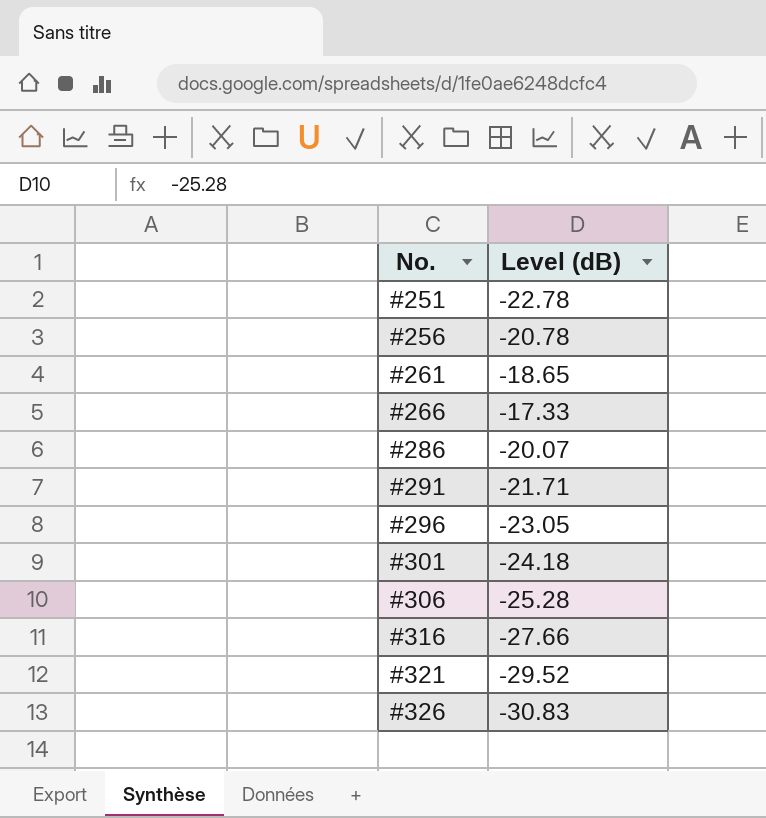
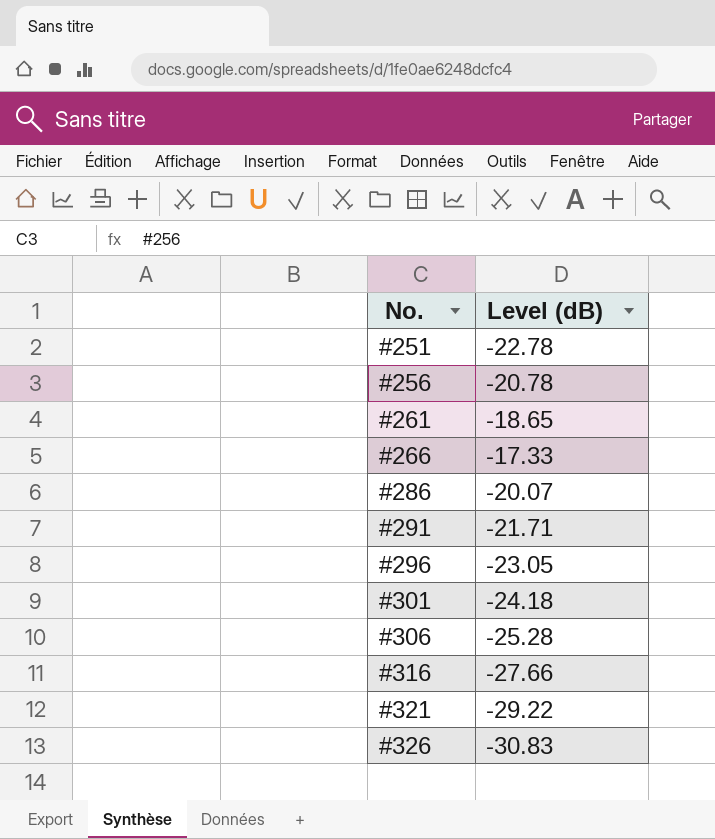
#321 | Level (dB): -29.52 -> -29.22

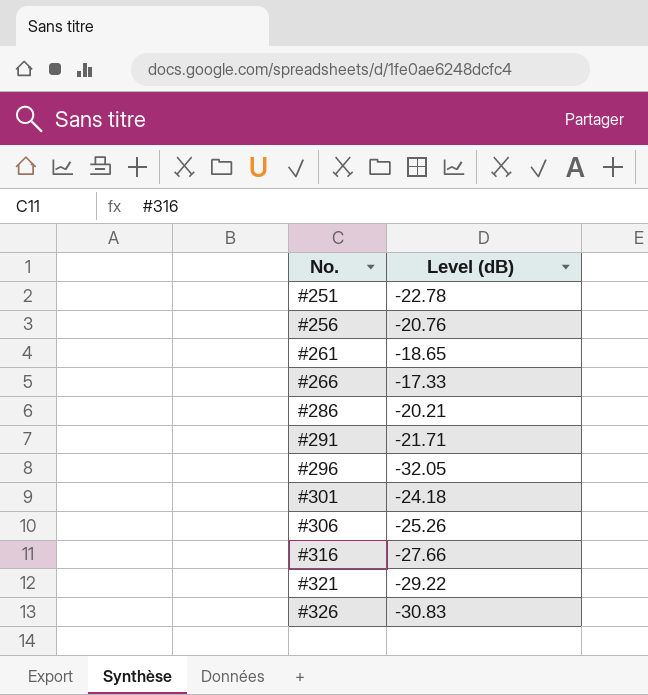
#256 | Level (dB): -20.78 -> -20.76
#286 | Level (dB): -20.07 -> -20.21
#296 | Level (dB): -23.05 -> -32.05
#306 | Level (dB): -25.28 -> -25.26

